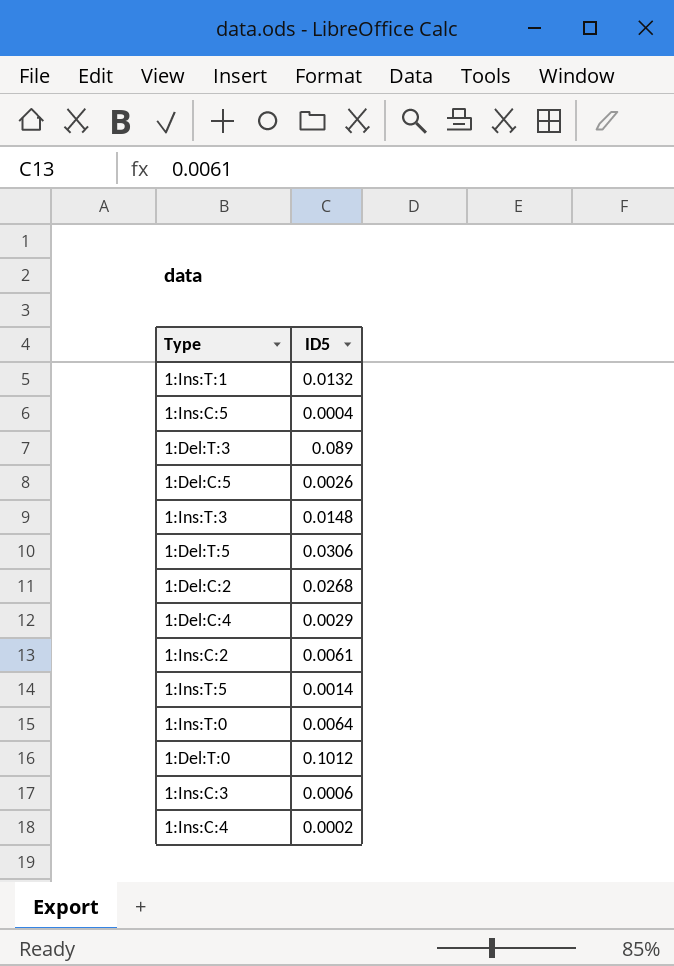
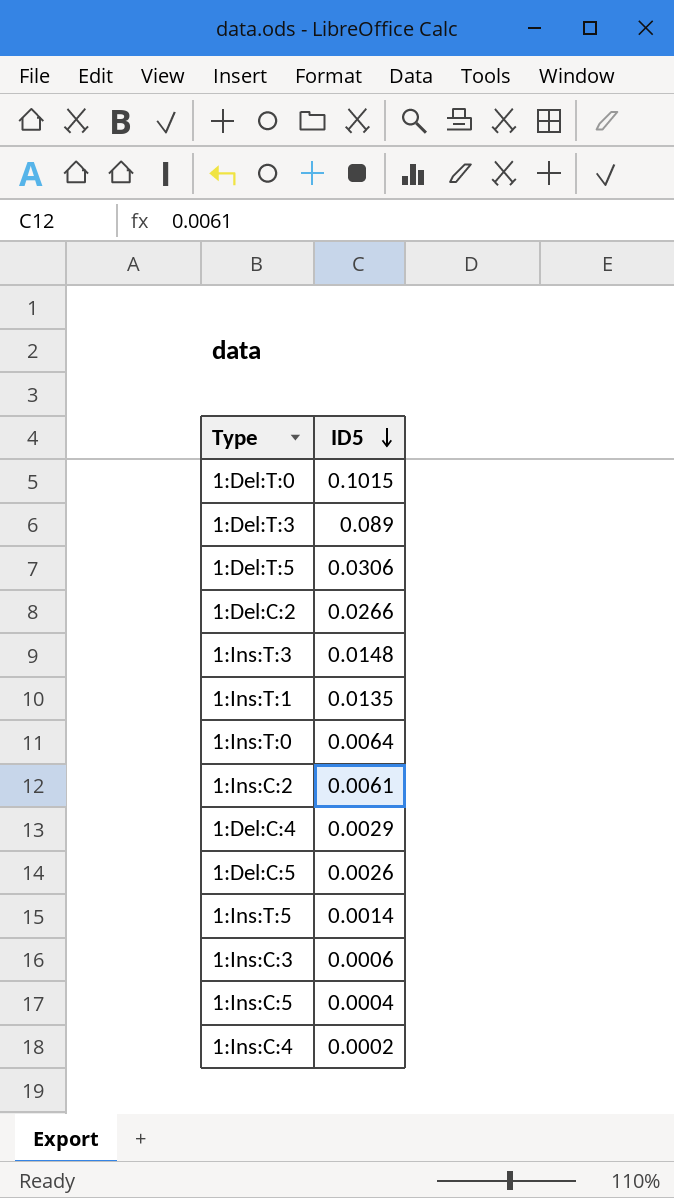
row order: none -> ID5 descending
1:Del:T:0 | ID5: 0.1012 -> 0.1015
1:Del:C:2 | ID5: 0.0268 -> 0.0266
1:Ins:T:1 | ID5: 0.0132 -> 0.0135

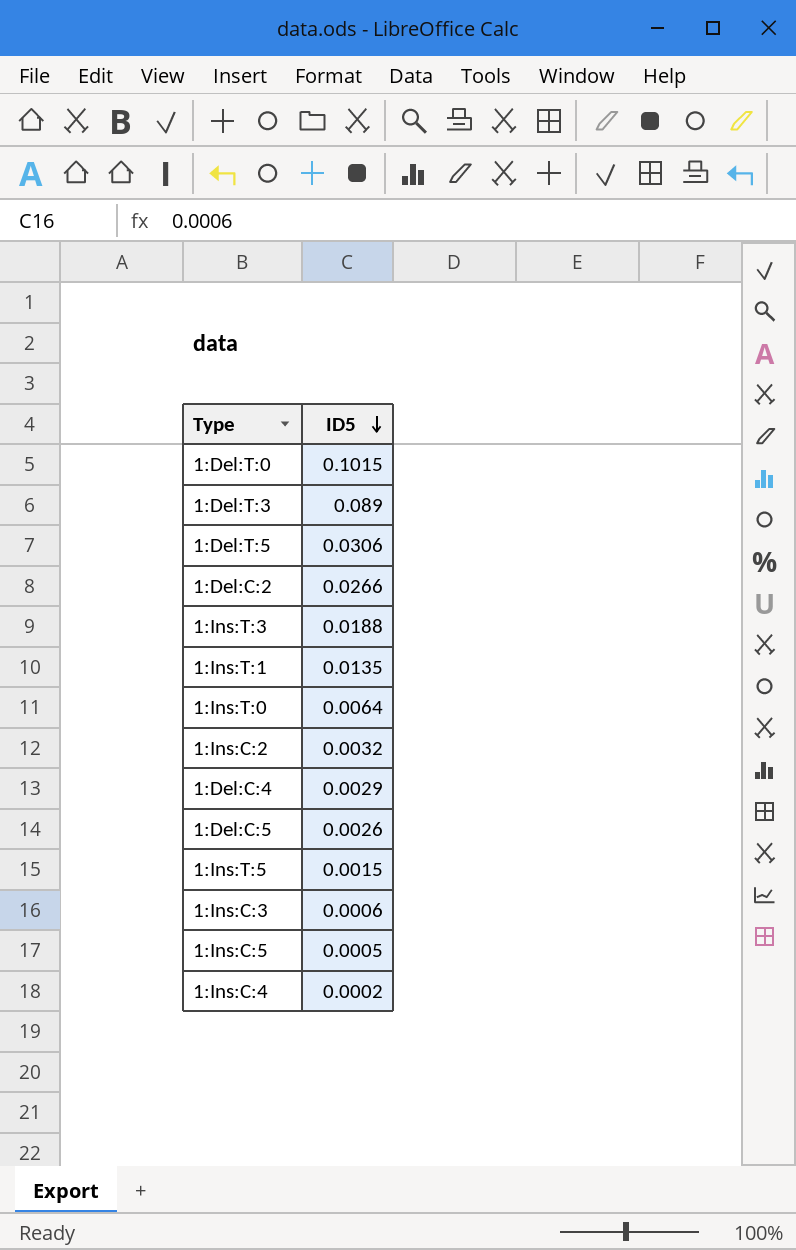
1:Ins:T:3 | ID5: 0.0148 -> 0.0188
1:Ins:C:2 | ID5: 0.0061 -> 0.0032
1:Ins:T:5 | ID5: 0.0014 -> 0.0015
1:Ins:C:5 | ID5: 0.0004 -> 0.0005

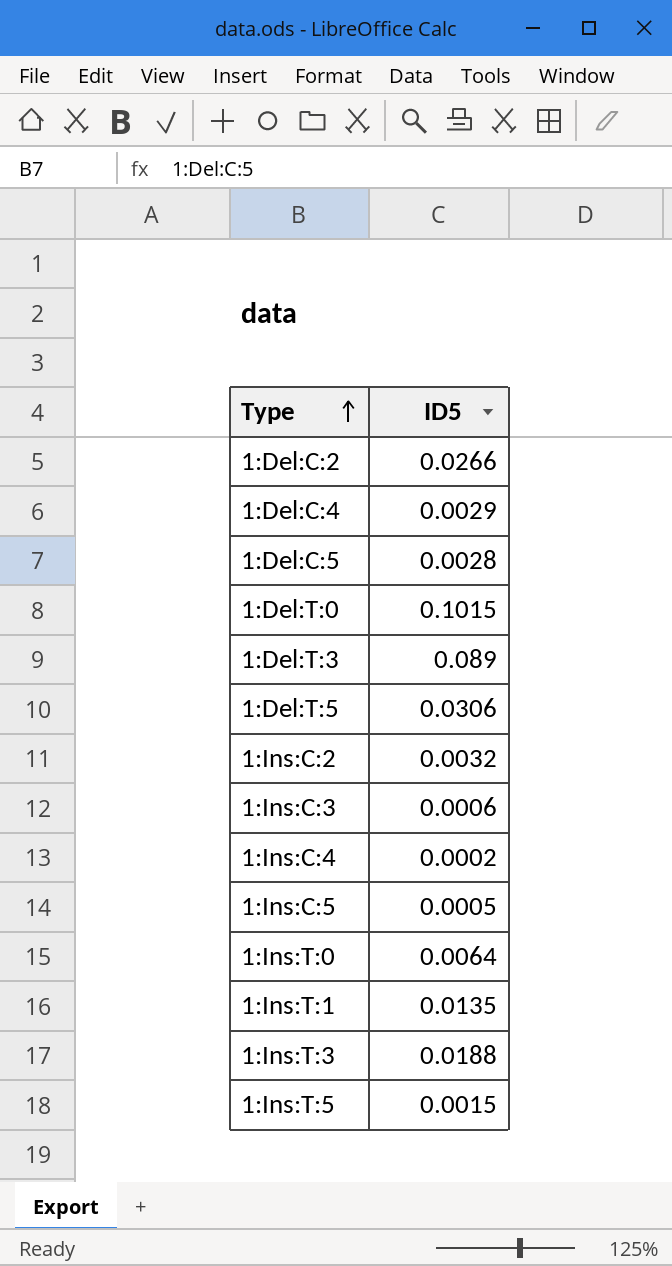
row order: ID5 descending -> Type ascending
1:Del:C:5 | ID5: 0.0026 -> 0.0028

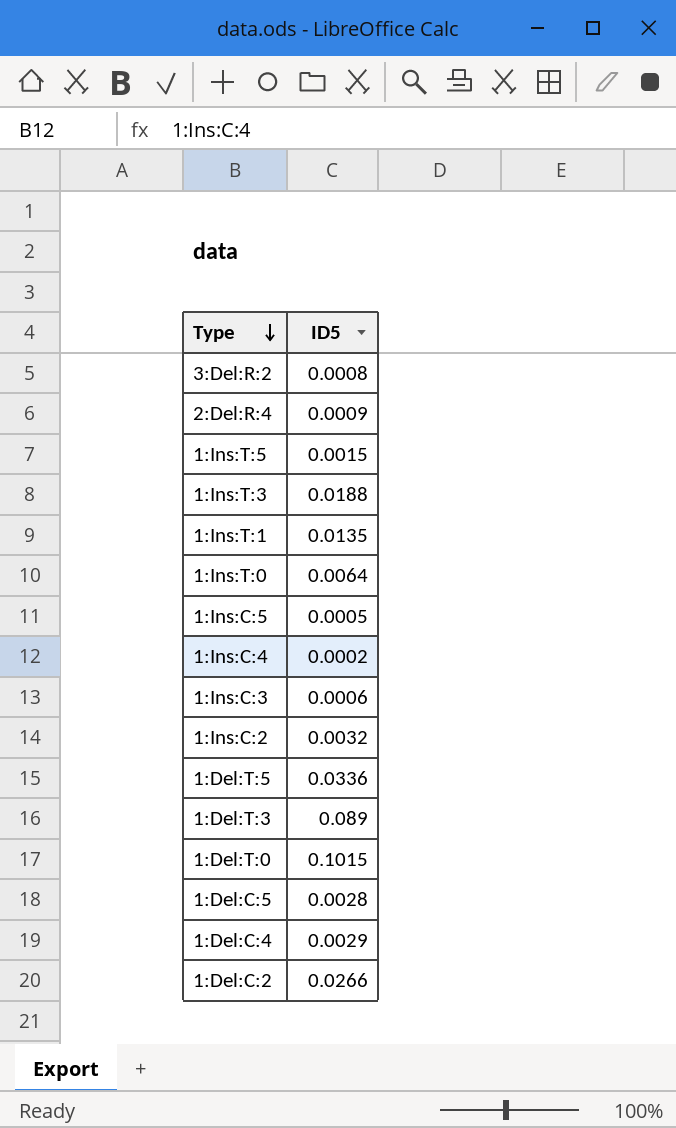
row order: Type ascending -> Type descending
row 3:Del:R:2: none -> 0.0008
row 2:Del:R:4: none -> 0.0009
1:Del:T:5 | ID5: 0.0306 -> 0.0336

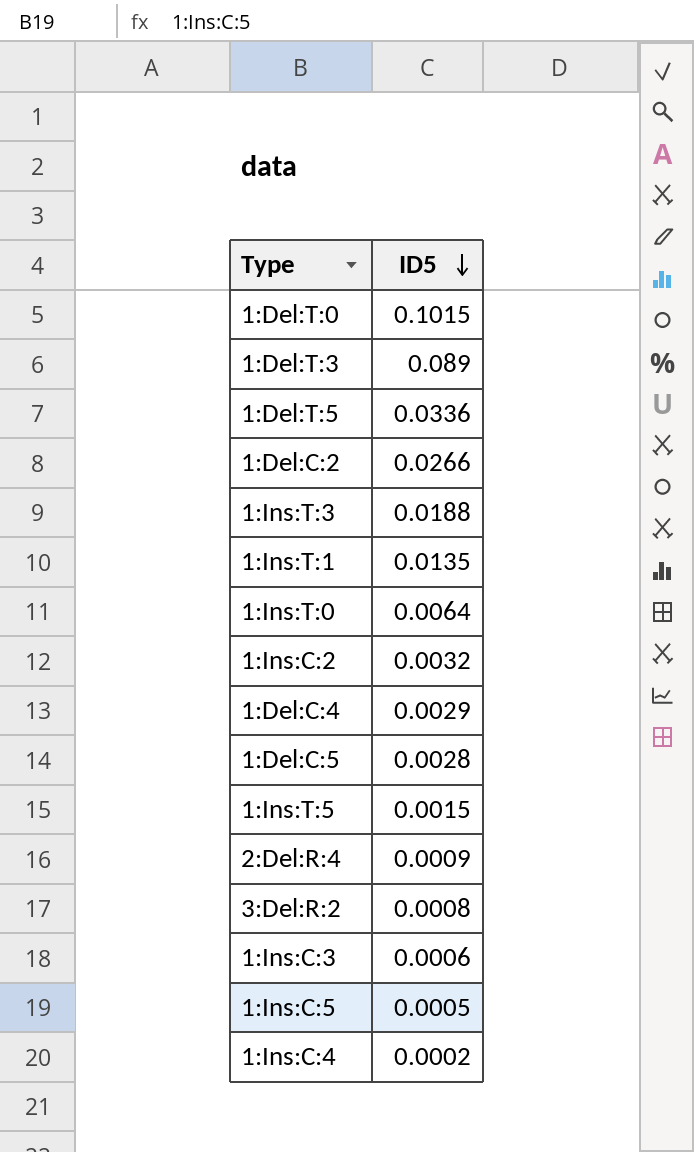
row order: Type descending -> ID5 descending

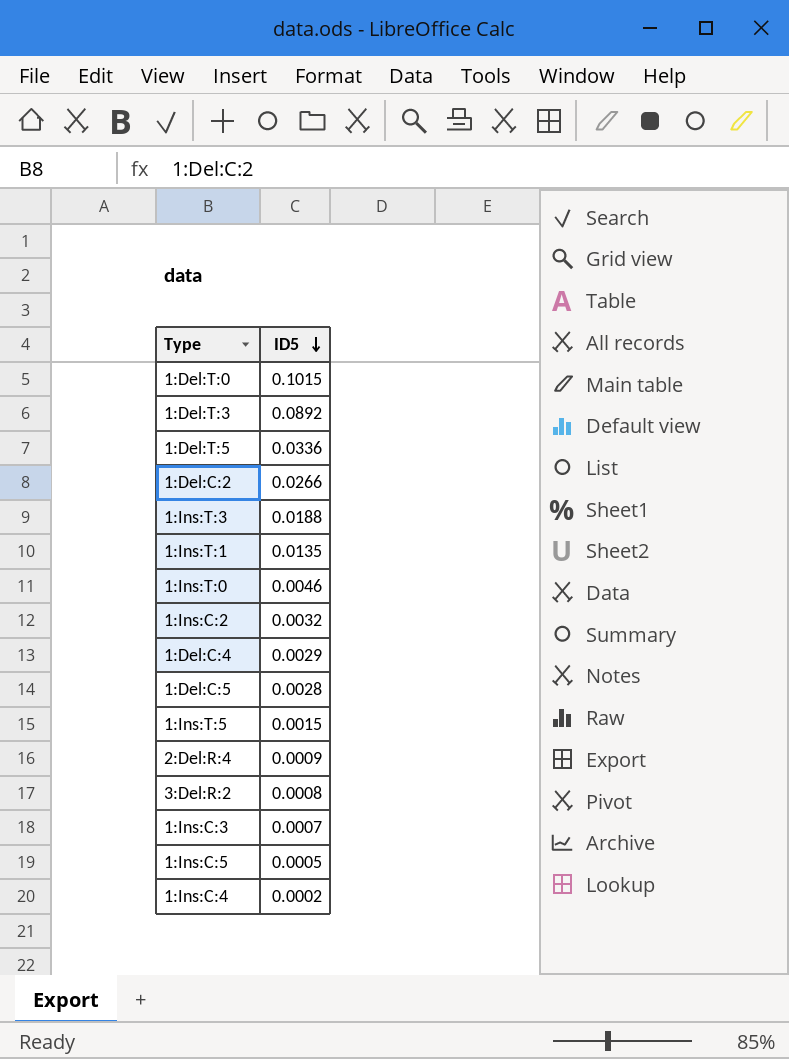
1:Del:T:3 | ID5: 0.089 -> 0.0892
1:Ins:T:0 | ID5: 0.0064 -> 0.0046
1:Ins:C:3 | ID5: 0.0006 -> 0.0007

